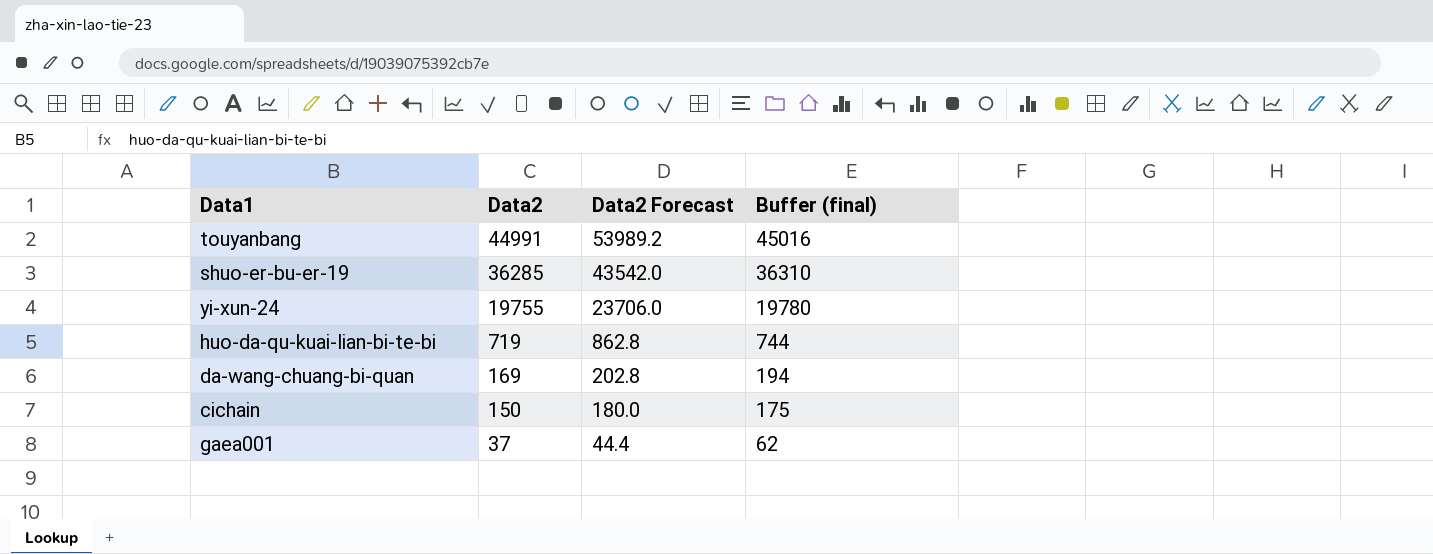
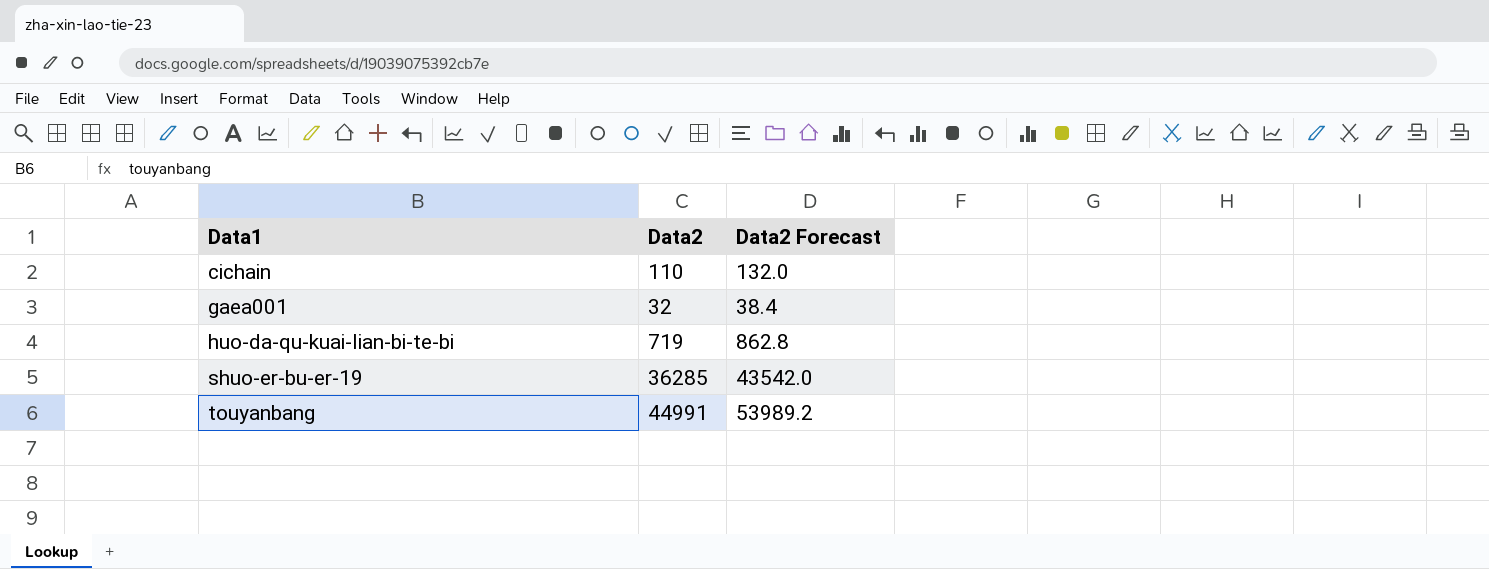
row order: Data2 descending -> Data1 ascending
column Buffer (final) | formula: [Data2] + 25 -> none
row yi-xun-24: 19755 | 23706.0 | 19780 -> none
row da-wang-chuang-bi-quan: 169 | 202.8 | 194 -> none
cichain | Data2: 150 -> 110
cichain | Data2 Forecast: 180.0 -> 132.0
gaea001 | Data2: 37 -> 32
gaea001 | Data2 Forecast: 44.4 -> 38.4

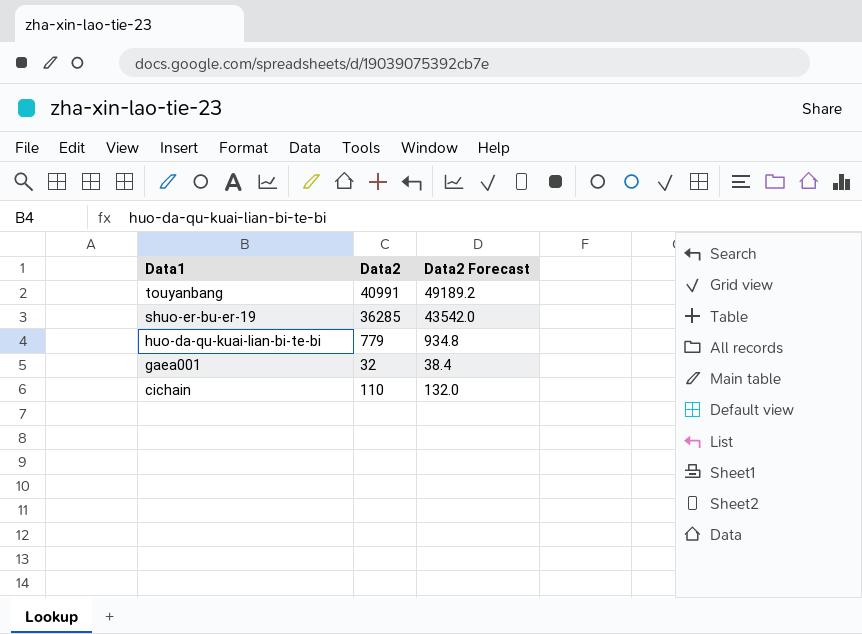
row order: Data1 ascending -> Data1 descending
touyanbang | Data2: 44991 -> 40991
touyanbang | Data2 Forecast: 53989.2 -> 49189.2
huo-da-qu-kuai-lian-bi-te-bi | Data2: 719 -> 779
huo-da-qu-kuai-lian-bi-te-bi | Data2 Forecast: 862.8 -> 934.8

